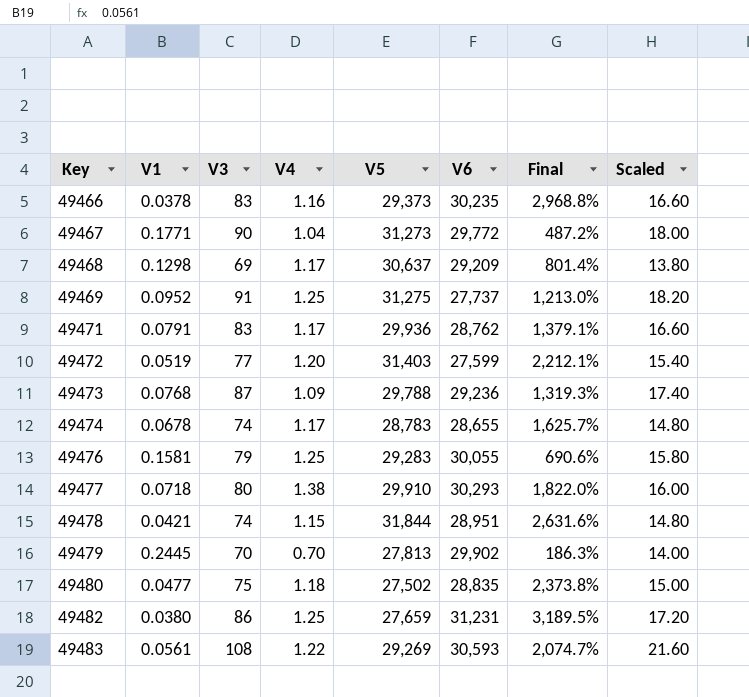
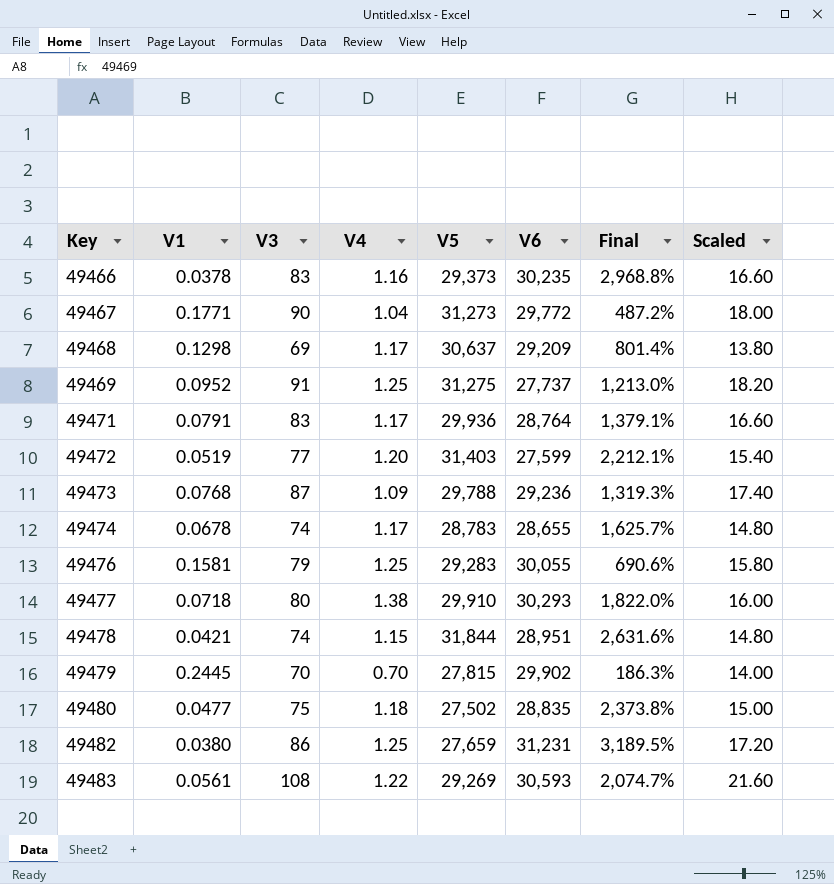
49471 | V6: 28,762 -> 28,764
49479 | V5: 27,813 -> 27,815

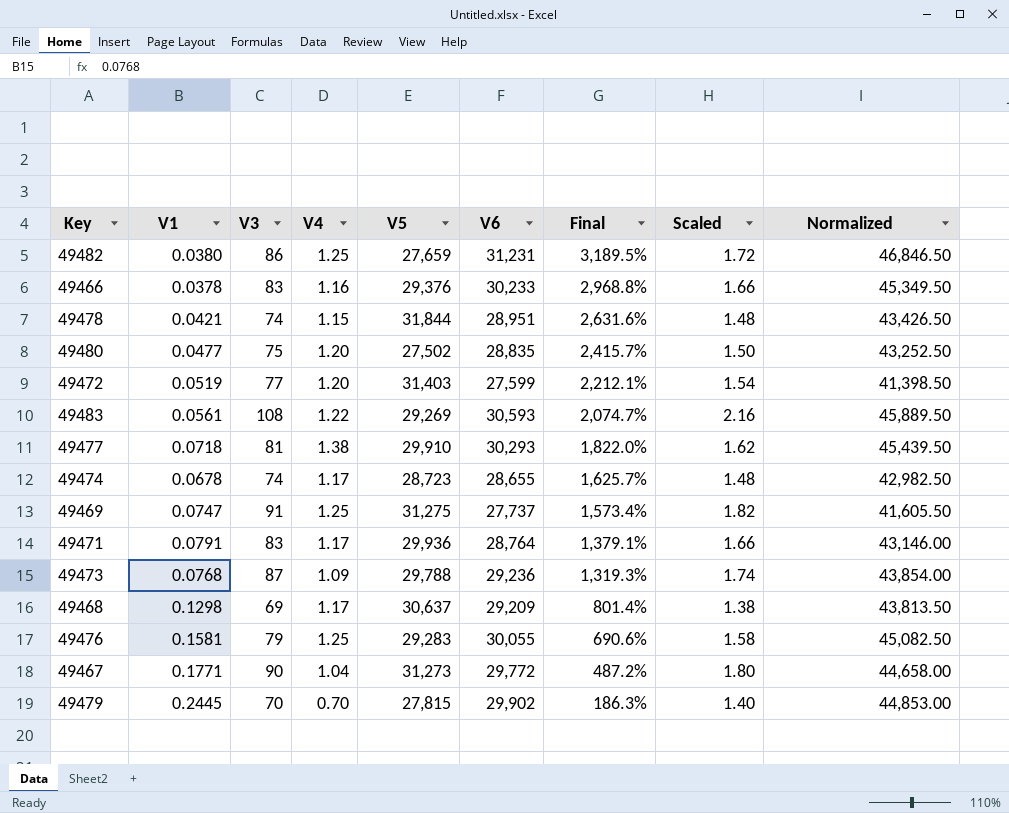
row order: Key ascending -> Final descending
column Scaled | formula: [V3] * 0.2 -> [V3] * 0.02
column Normalized | formula: none -> [V6] * 1.5
49466 | V5: 29,373 -> 29,376
49466 | V6: 30,235 -> 30,233
49480 | V4: 1.18 -> 1.20
49480 | Final: 2,373.8% -> 2,415.7%
49477 | V3: 80 -> 81
49474 | V5: 28,783 -> 28,723
49469 | V1: 0.0952 -> 0.0747
49469 | Final: 1,213.0% -> 1,573.4%

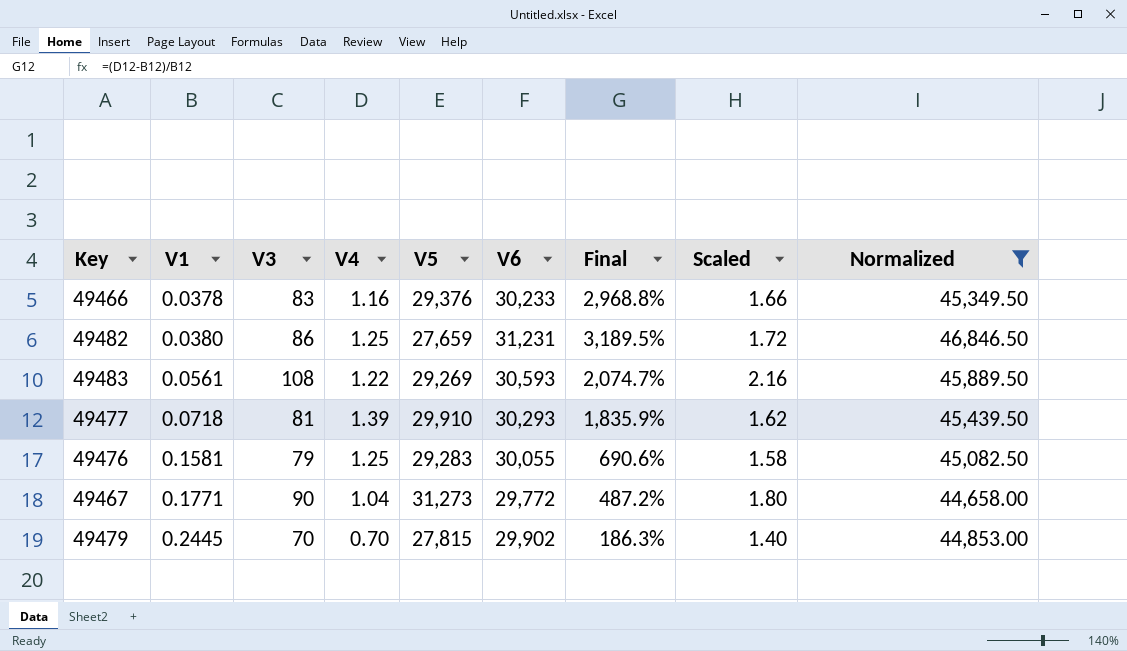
filter: none -> Normalized >= 44,658.00
row order: Final descending -> V1 ascending
49477 | V4: 1.38 -> 1.39
49477 | Final: 1,822.0% -> 1,835.9%

